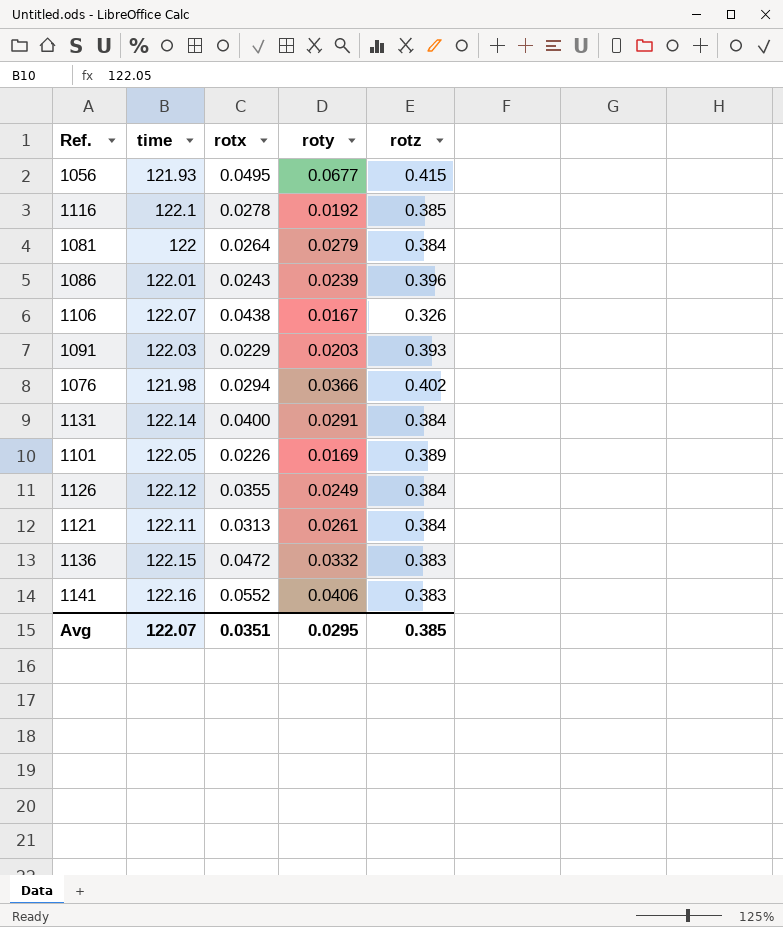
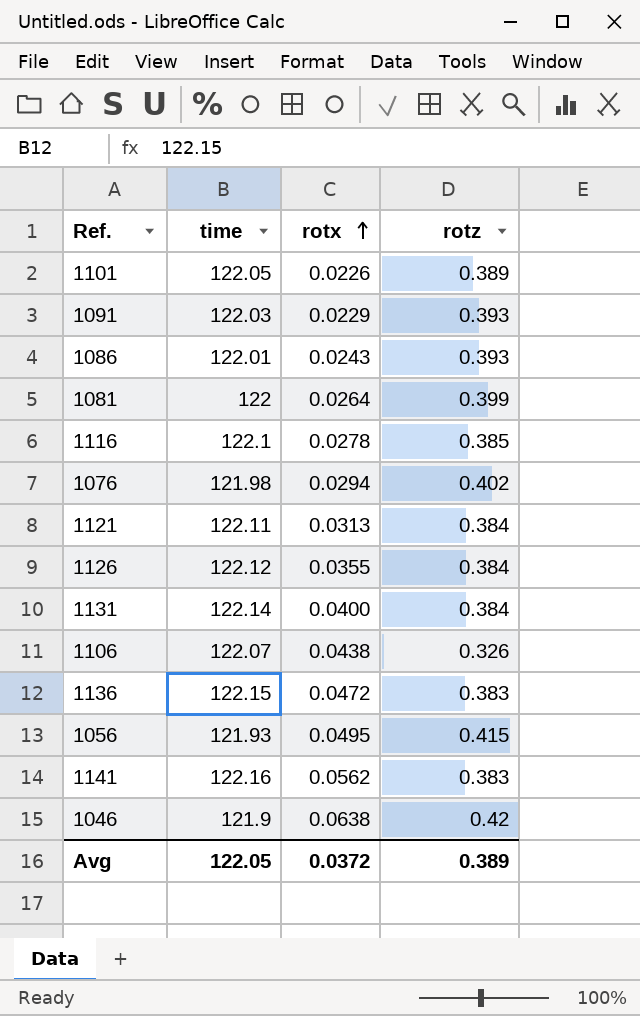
row order: none -> rotx ascending
column roty | position: 4 -> none
1086 | rotz: 0.396 -> 0.393
1081 | rotz: 0.384 -> 0.399
1141 | rotx: 0.0552 -> 0.0562
row 1046: none -> 121.9 | 0.0638 | 0.42
Avg | time: 122.07 -> 122.05
Avg | rotx: 0.0351 -> 0.0372
Avg | rotz: 0.385 -> 0.389

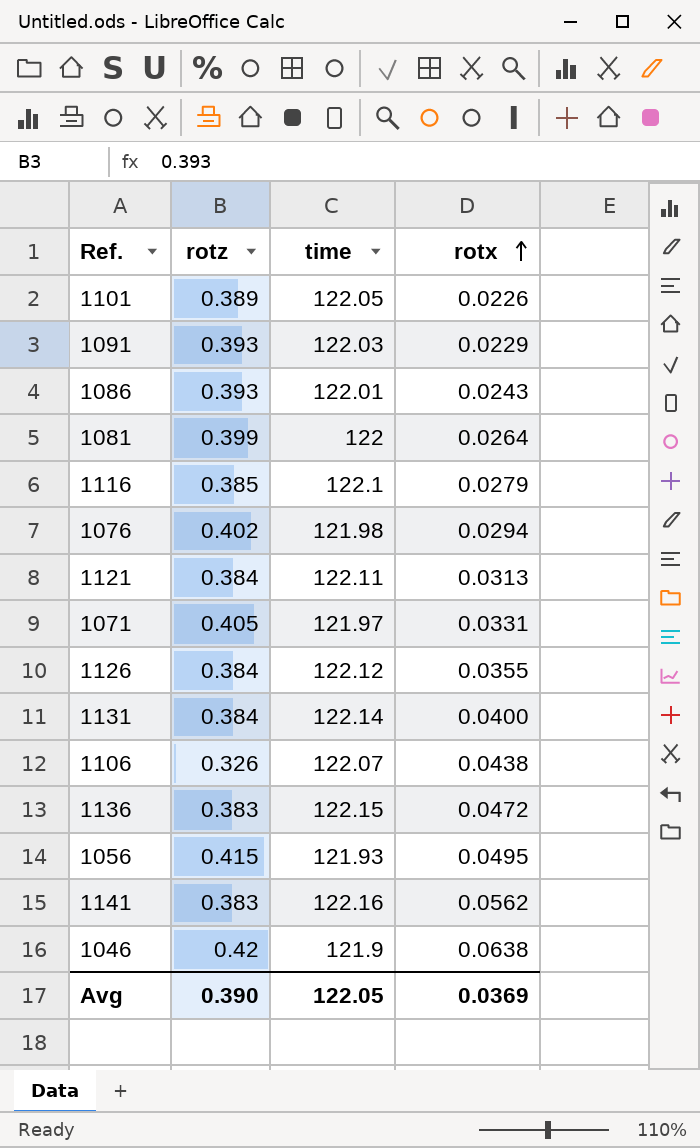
column rotz | position: 4 -> 2
1116 | rotx: 0.0278 -> 0.0279
row 1071: none -> 0.405 | 121.97 | 0.0331
Avg | rotz: 0.389 -> 0.390
Avg | rotx: 0.0372 -> 0.0369

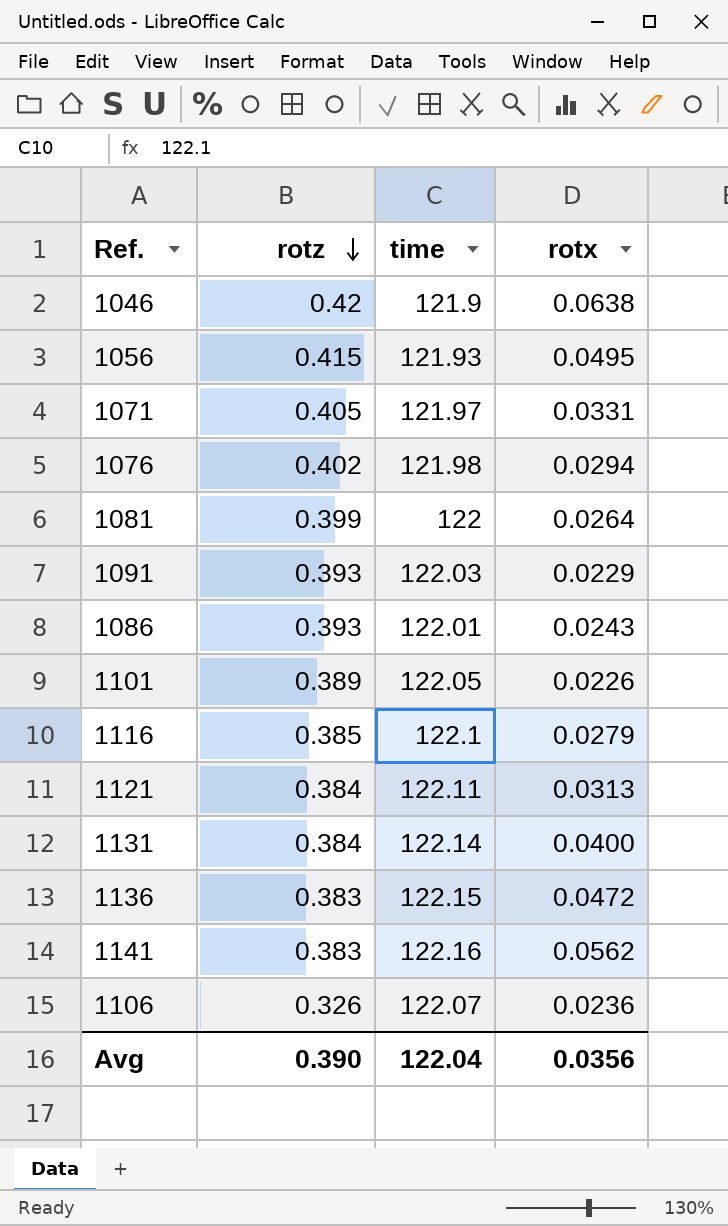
row order: rotx ascending -> rotz descending
row 1126: 0.384 | 122.12 | 0.0355 -> none
1106 | rotx: 0.0438 -> 0.0236
Avg | time: 122.05 -> 122.04
Avg | rotx: 0.0369 -> 0.0356

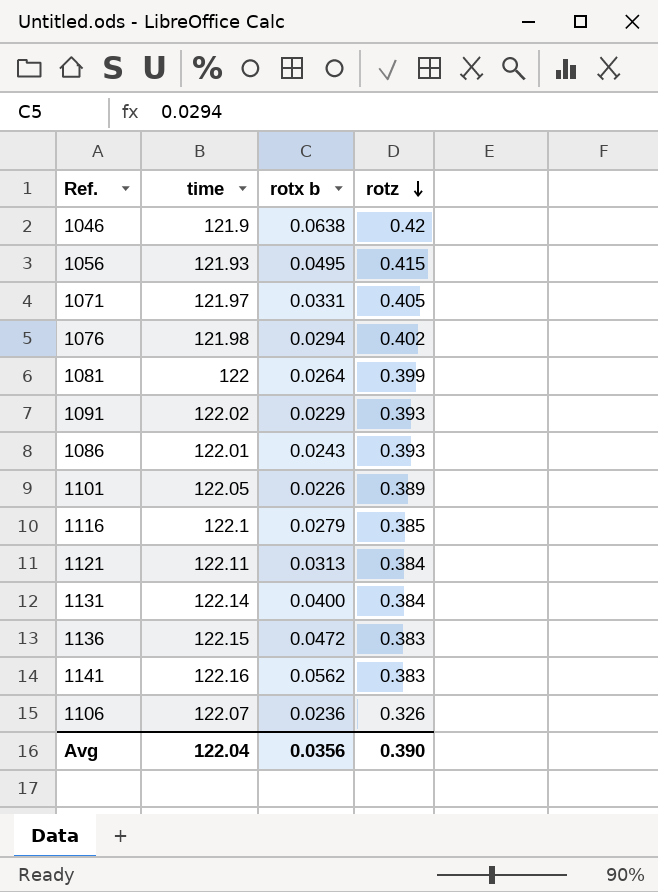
column name: rotx -> rotx b
column rotz | position: 2 -> 4
1091 | time: 122.03 -> 122.02

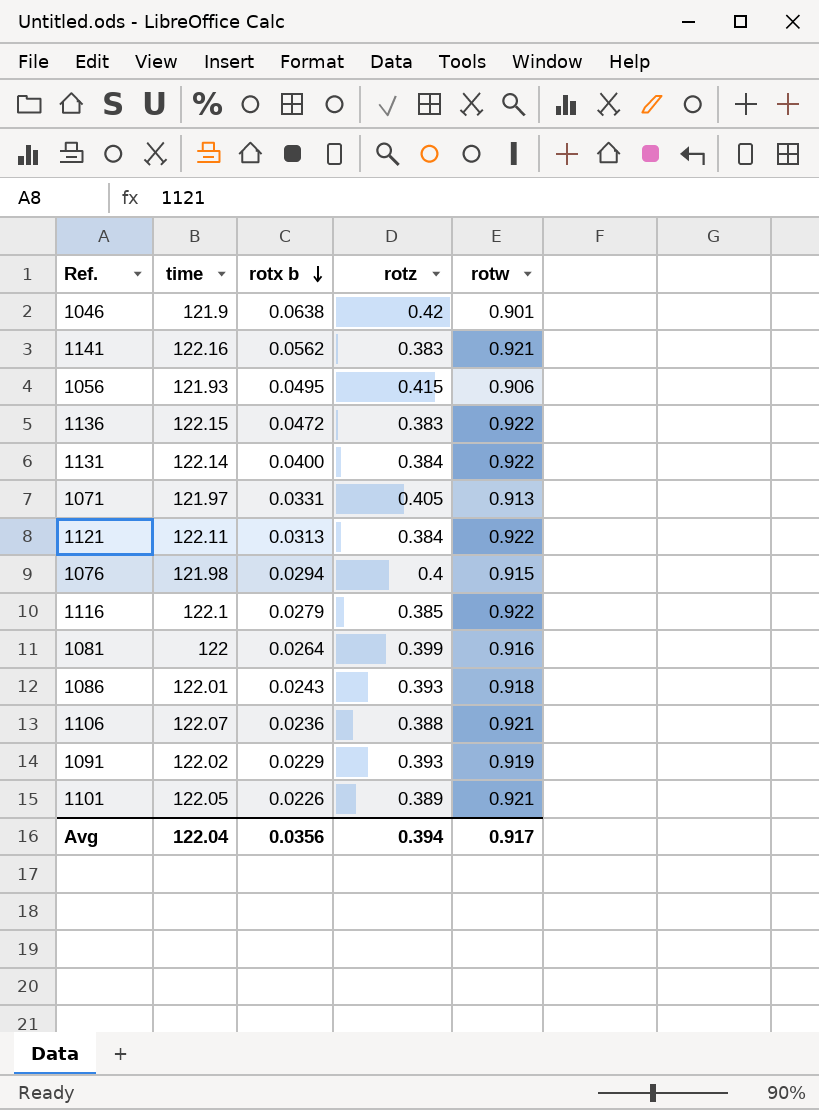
row order: rotz descending -> rotx b descending
column rotw | position: none -> 5
1076 | rotz: 0.402 -> 0.4
1106 | rotz: 0.326 -> 0.388
Avg | rotz: 0.390 -> 0.394

